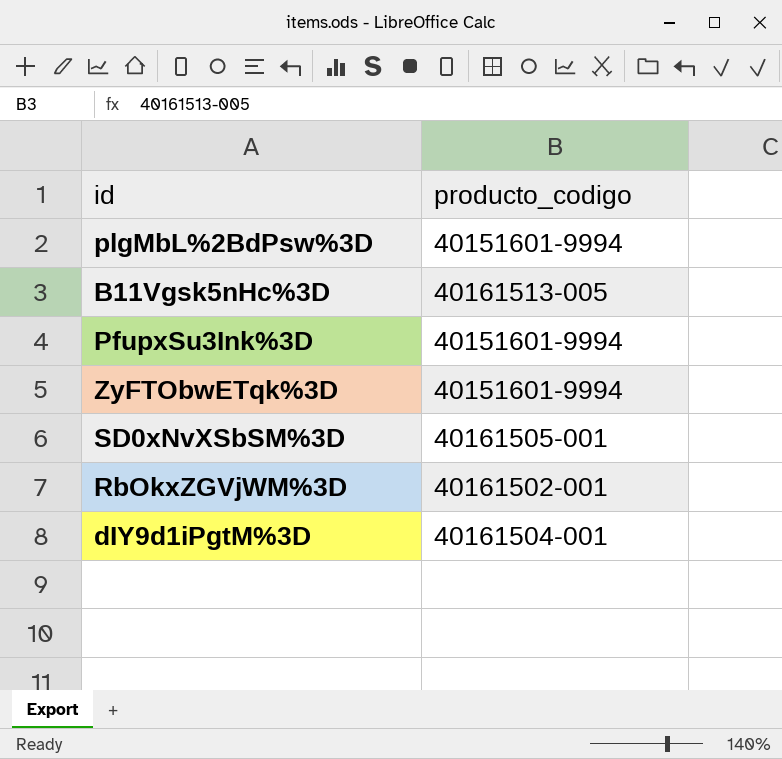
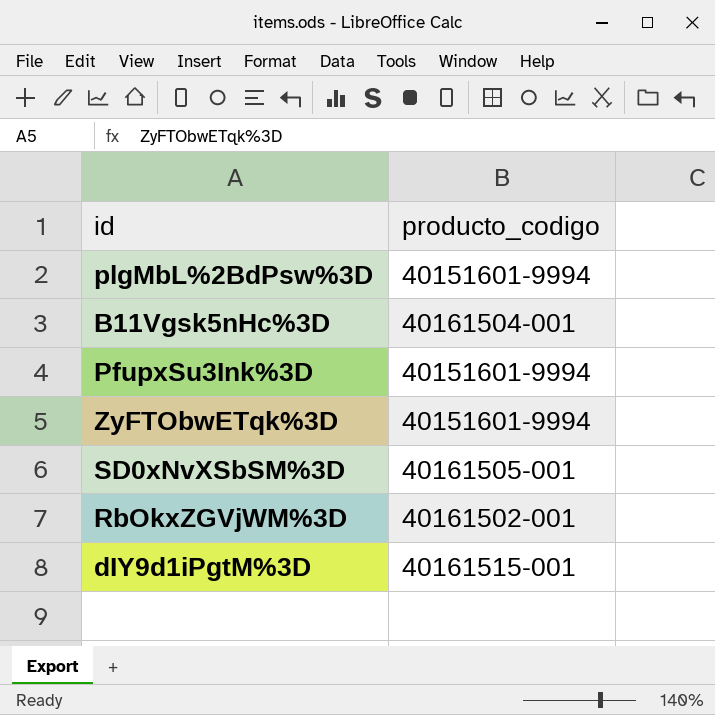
B11Vgsk5nHc%3D | producto_codigo: 40161513-005 -> 40161504-001
dIY9d1iPgtM%3D | producto_codigo: 40161504-001 -> 40161515-001

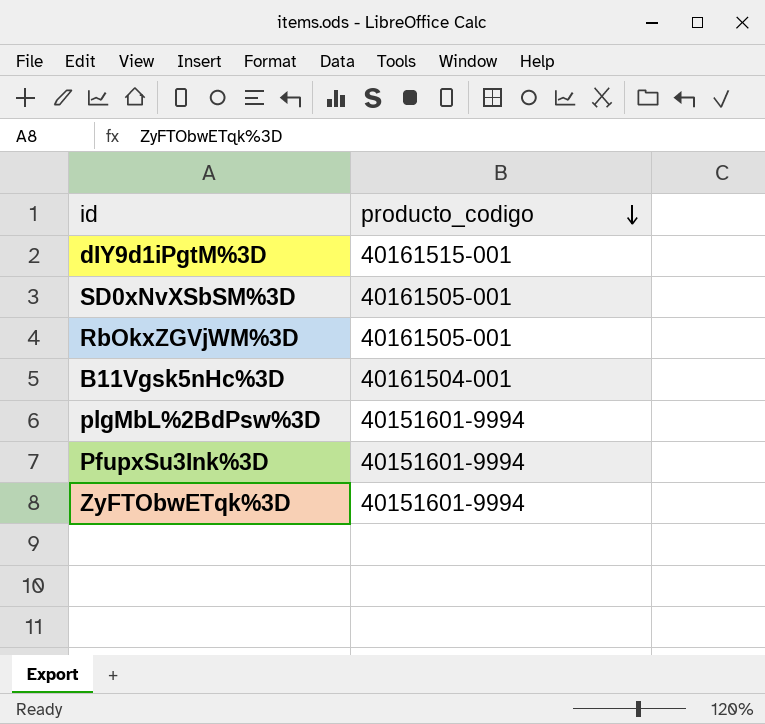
row order: none -> producto_codigo descending
RbOkxZGVjWM%3D | producto_codigo: 40161502-001 -> 40161505-001

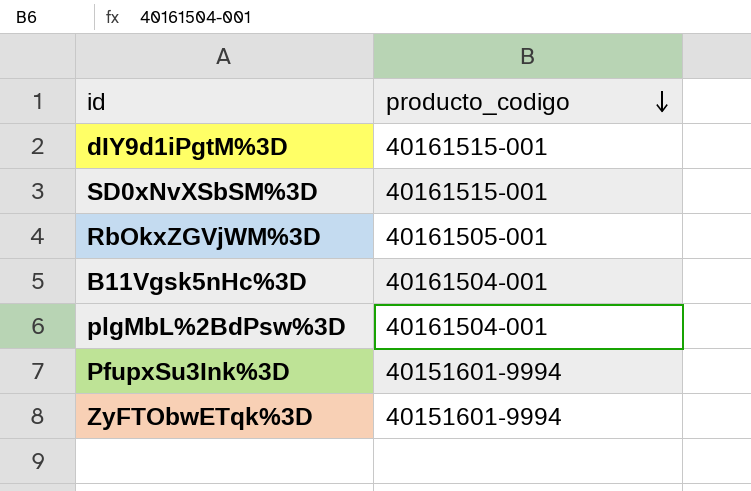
SD0xNvXSbSM%3D | producto_codigo: 40161505-001 -> 40161515-001
plgMbL%2BdPsw%3D | producto_codigo: 40151601-9994 -> 40161504-001

